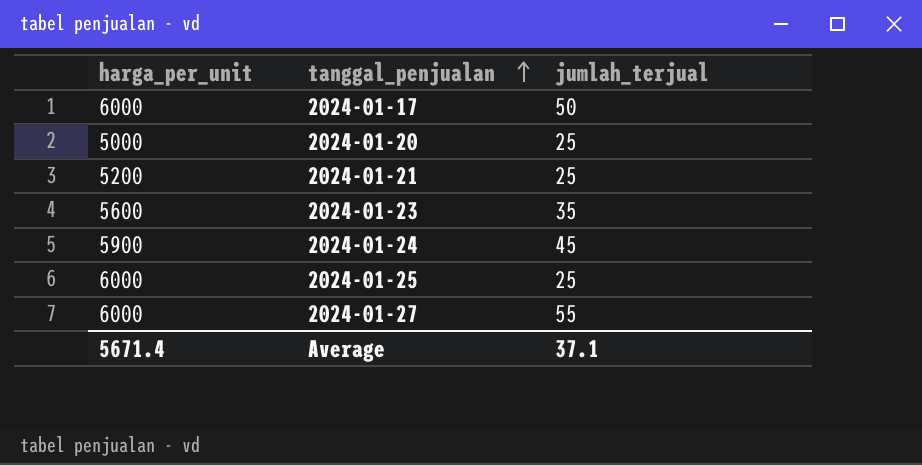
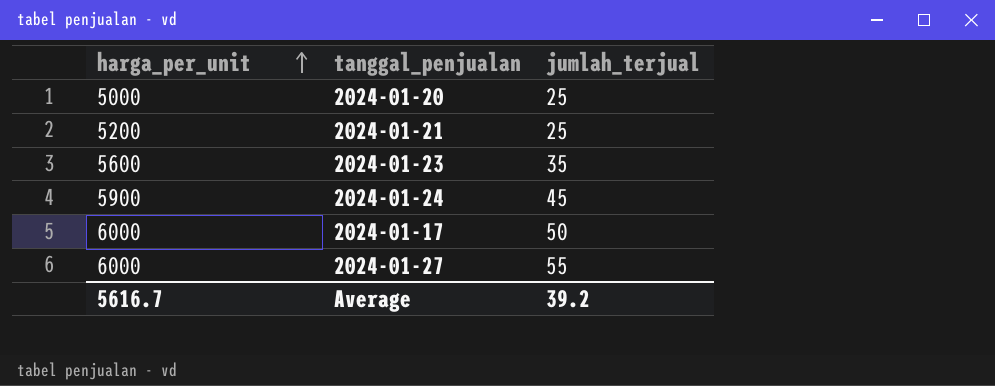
row order: tanggal_penjualan ascending -> harga_per_unit ascending
row 2024-01-25: 6000 | 25 -> none
Average | harga_per_unit: 5671.4 -> 5616.7
Average | jumlah_terjual: 37.1 -> 39.2

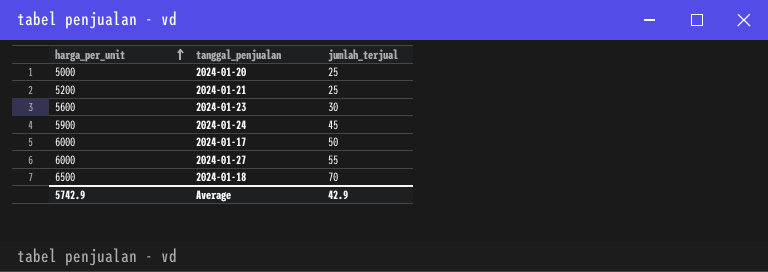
2024-01-23 | jumlah_terjual: 35 -> 30
row 2024-01-18: none -> 6500 | 70
Average | harga_per_unit: 5616.7 -> 5742.9
Average | jumlah_terjual: 39.2 -> 42.9

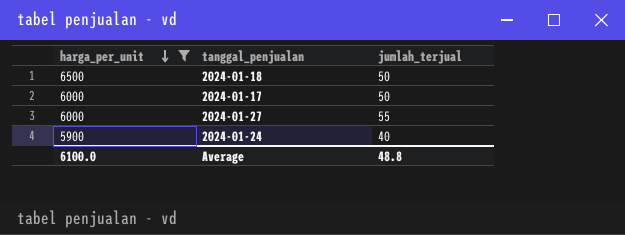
filter: none -> harga_per_unit >= 5900
row order: harga_per_unit ascending -> harga_per_unit descending
2024-01-18 | jumlah_terjual: 70 -> 50
2024-01-24 | jumlah_terjual: 45 -> 40
Average | harga_per_unit: 5742.9 -> 6100.0
Average | jumlah_terjual: 42.9 -> 48.8

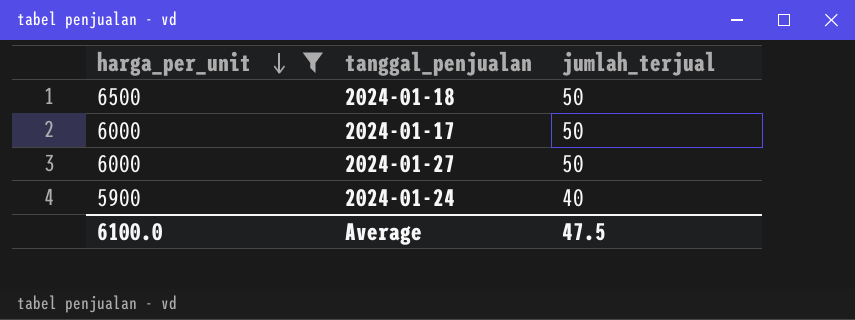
2024-01-27 | jumlah_terjual: 55 -> 50
Average | jumlah_terjual: 48.8 -> 47.5

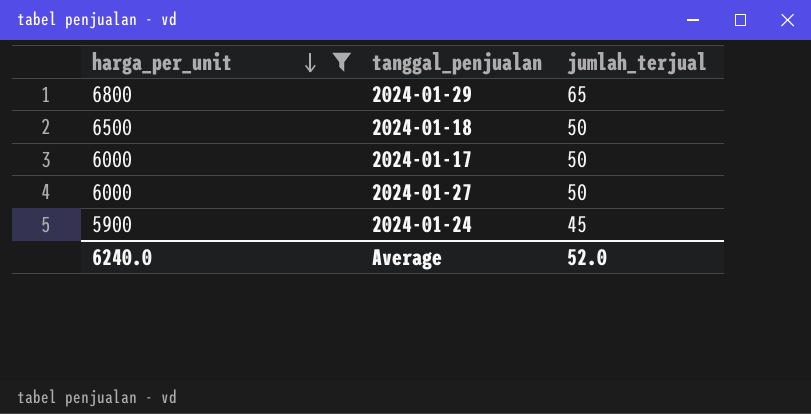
row 2024-01-29: none -> 6800 | 65
2024-01-24 | jumlah_terjual: 40 -> 45
Average | harga_per_unit: 6100.0 -> 6240.0
Average | jumlah_terjual: 47.5 -> 52.0

